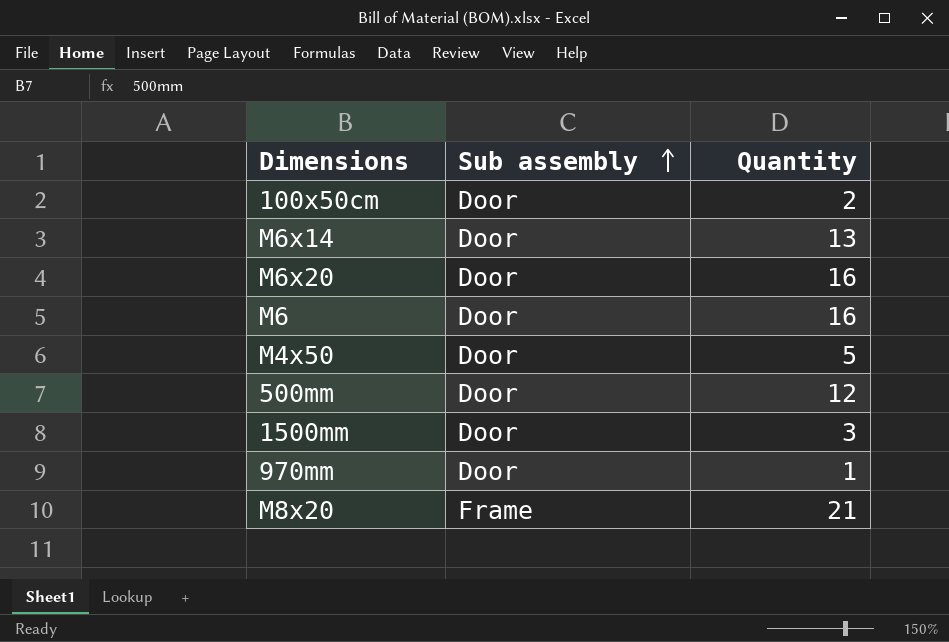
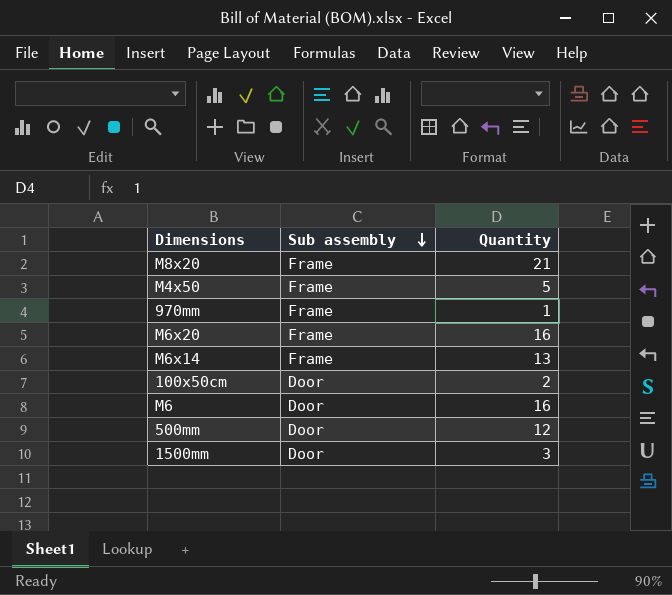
row order: Sub assembly ascending -> Sub assembly descending
M4x50 | Sub assembly: Door -> Frame
970mm | Sub assembly: Door -> Frame
M6x20 | Sub assembly: Door -> Frame
M6x14 | Sub assembly: Door -> Frame

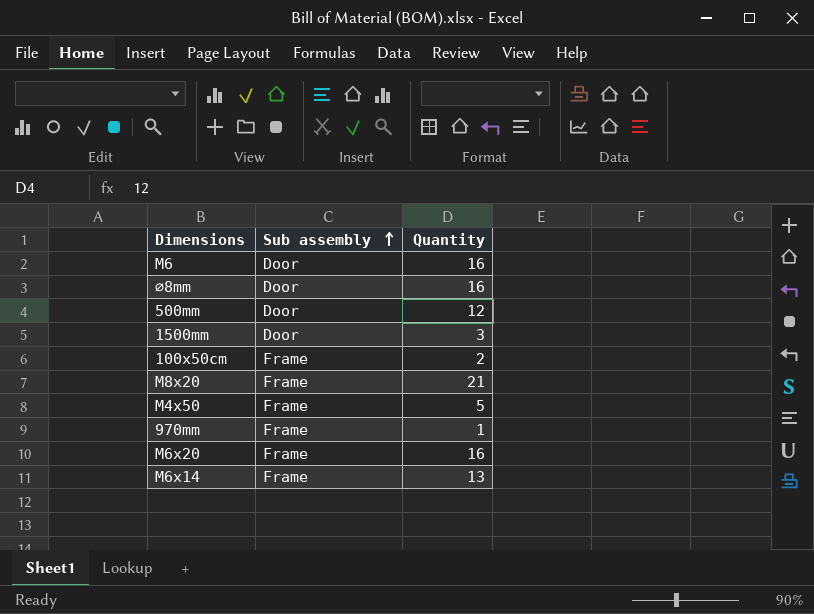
row order: Sub assembly descending -> Sub assembly ascending
row ⌀8mm: none -> Door | 16
100x50cm | Sub assembly: Door -> Frame

